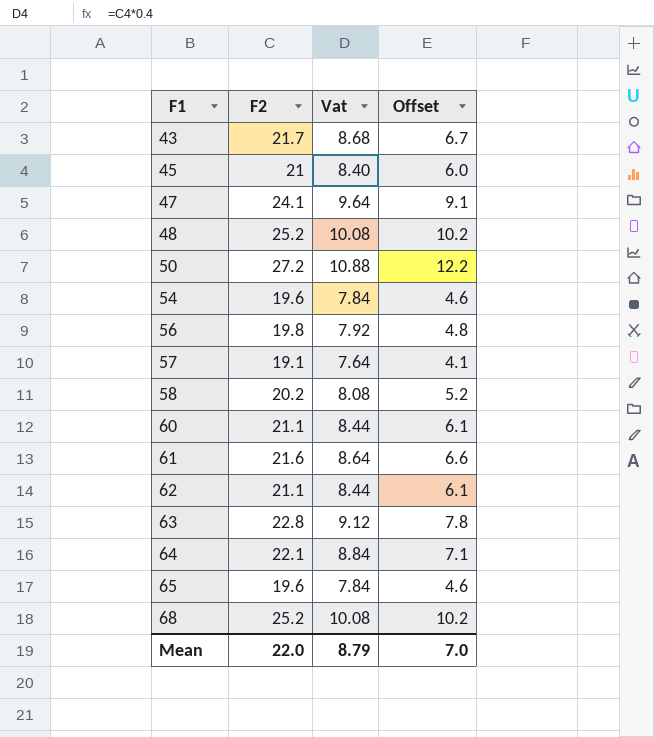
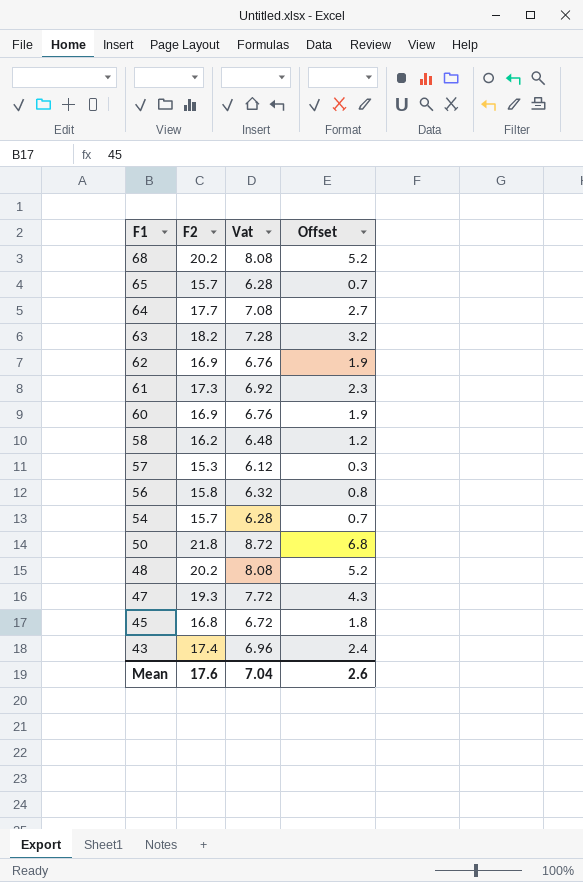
row order: F1 ascending -> F1 descending
68 | F2: 25.2 -> 20.2
68 | Vat: 10.08 -> 8.08
68 | Offset: 10.2 -> 5.2
65 | F2: 19.6 -> 15.7
65 | Vat: 7.84 -> 6.28
65 | Offset: 4.6 -> 0.7
64 | F2: 22.1 -> 17.7
64 | Vat: 8.84 -> 7.08
64 | Offset: 7.1 -> 2.7
63 | F2: 22.8 -> 18.2
63 | Vat: 9.12 -> 7.28
63 | Offset: 7.8 -> 3.2
62 | F2: 21.1 -> 16.9
62 | Vat: 8.44 -> 6.76
62 | Offset: 6.1 -> 1.9
61 | F2: 21.6 -> 17.3
61 | Vat: 8.64 -> 6.92
61 | Offset: 6.6 -> 2.3
60 | F2: 21.1 -> 16.9
60 | Vat: 8.44 -> 6.76
60 | Offset: 6.1 -> 1.9
58 | F2: 20.2 -> 16.2
58 | Vat: 8.08 -> 6.48
58 | Offset: 5.2 -> 1.2
57 | F2: 19.1 -> 15.3
57 | Vat: 7.64 -> 6.12
57 | Offset: 4.1 -> 0.3
56 | F2: 19.8 -> 15.8
56 | Vat: 7.92 -> 6.32
56 | Offset: 4.8 -> 0.8
54 | F2: 19.6 -> 15.7
54 | Vat: 7.84 -> 6.28
54 | Offset: 4.6 -> 0.7
50 | F2: 27.2 -> 21.8
50 | Vat: 10.88 -> 8.72
50 | Offset: 12.2 -> 6.8
48 | F2: 25.2 -> 20.2
48 | Vat: 10.08 -> 8.08
48 | Offset: 10.2 -> 5.2
47 | F2: 24.1 -> 19.3
47 | Vat: 9.64 -> 7.72
47 | Offset: 9.1 -> 4.3
45 | F2: 21 -> 16.8
45 | Vat: 8.40 -> 6.72
45 | Offset: 6.0 -> 1.8
43 | F2: 21.7 -> 17.4
43 | Vat: 8.68 -> 6.96
43 | Offset: 6.7 -> 2.4
Mean | F2: 22.0 -> 17.6
Mean | Vat: 8.79 -> 7.04
Mean | Offset: 7.0 -> 2.6

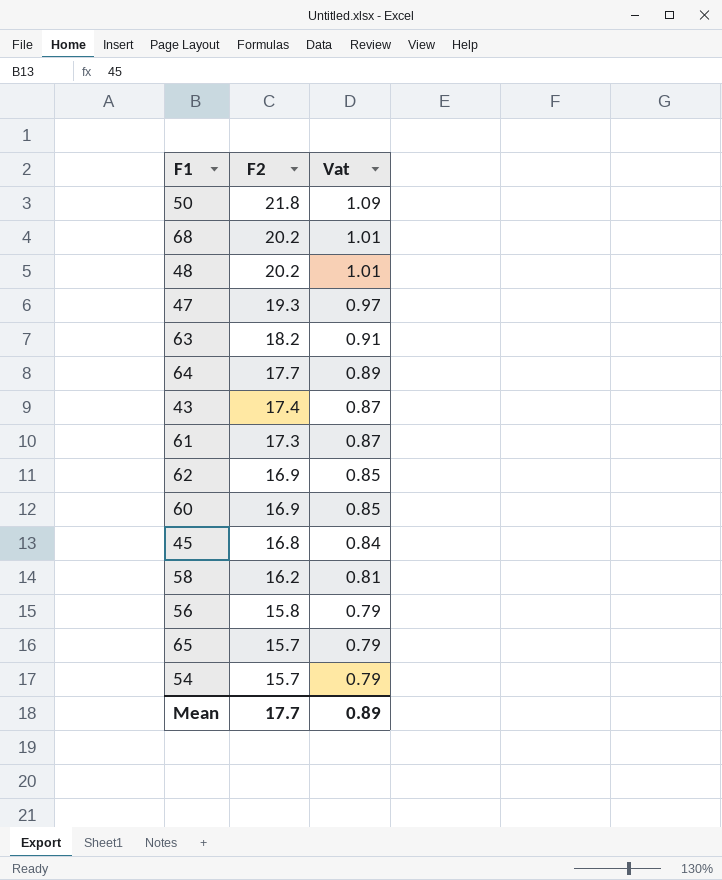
row order: F1 descending -> F2 descending
column Offset | formula: [F2] - 15 -> none
column Vat | formula: [F2] * 0.4 -> [F2] * 0.05
row 57: 15.3 | 6.12 | 0.3 -> none
Mean | F2: 17.6 -> 17.7
Mean | Vat: 7.04 -> 0.89

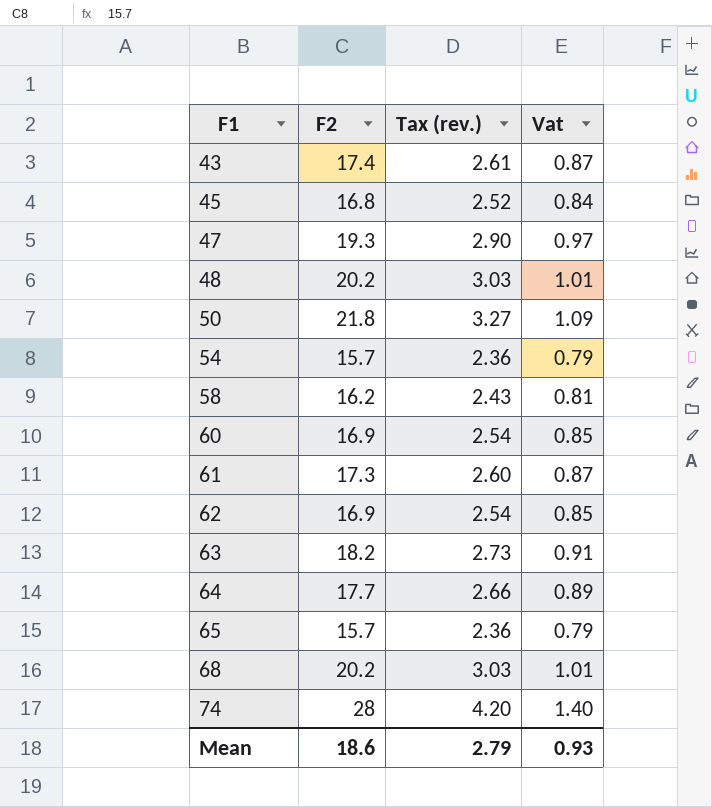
row order: F2 descending -> F1 ascending
column Tax (rev.) | formula: none -> [F2] * 0.15
row 56: 15.8 | 0.79 -> none
row 74: none -> 28 | 4.20 | 1.40
Mean | F2: 17.7 -> 18.6
Mean | Vat: 0.89 -> 0.93

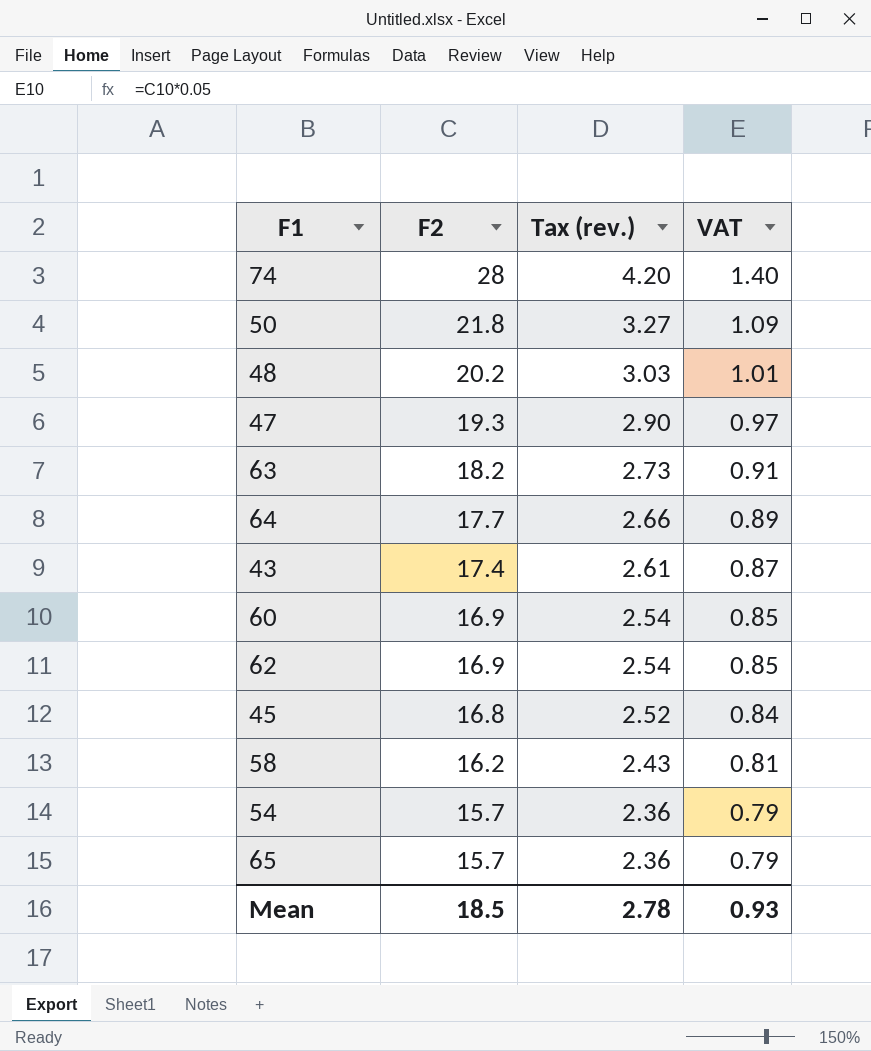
row order: F1 ascending -> F2 descending
column name: Vat -> VAT
row 61: 17.3 | 2.60 | 0.87 -> none
row 68: 20.2 | 3.03 | 1.01 -> none
Mean | F2: 18.6 -> 18.5
Mean | Tax (rev.): 2.79 -> 2.78

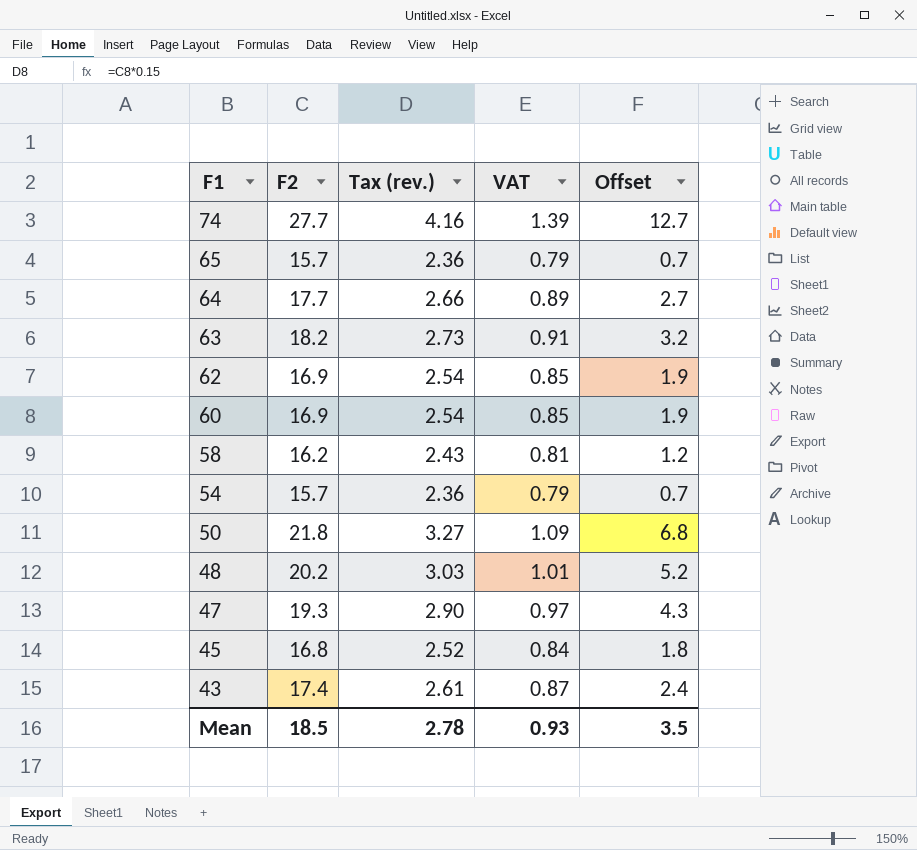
row order: F2 descending -> F1 descending
column Offset | formula: none -> [F2] - 15
74 | F2: 28 -> 27.7
74 | Tax (rev.): 4.20 -> 4.16
74 | VAT: 1.40 -> 1.39

